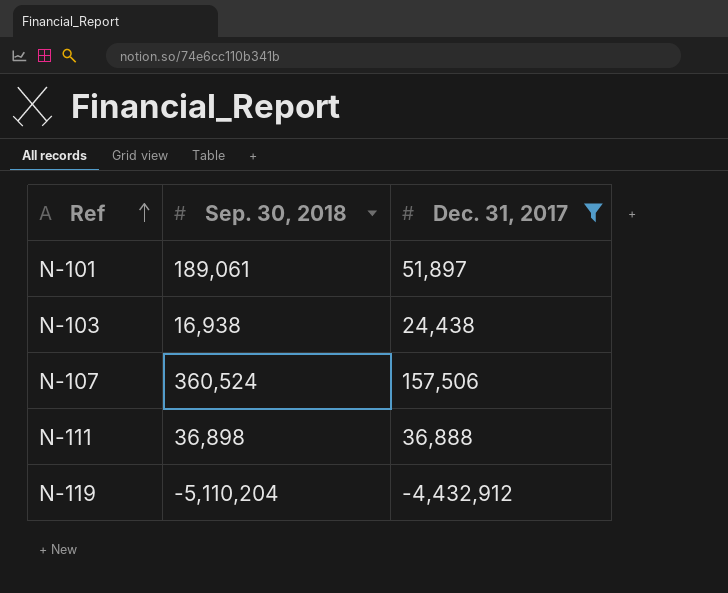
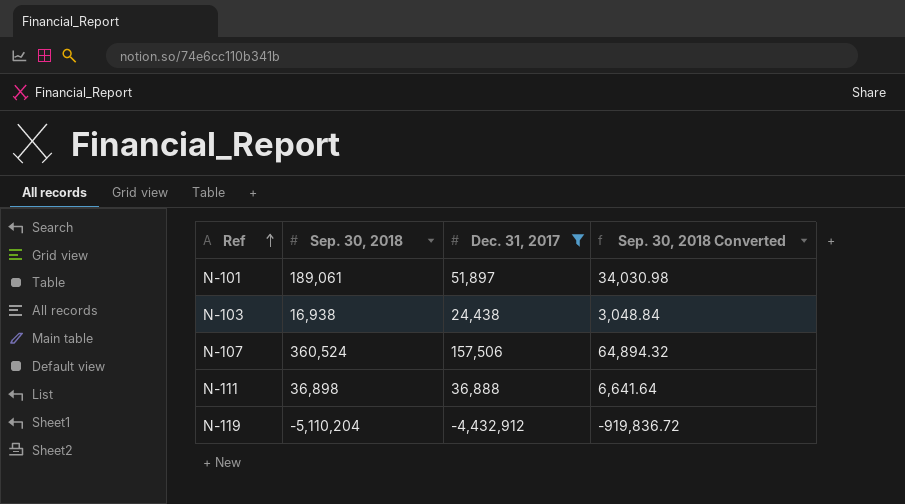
column Sep. 30, 2018 Converted | formula: none -> [Sep. 30, 2018] * 0.18

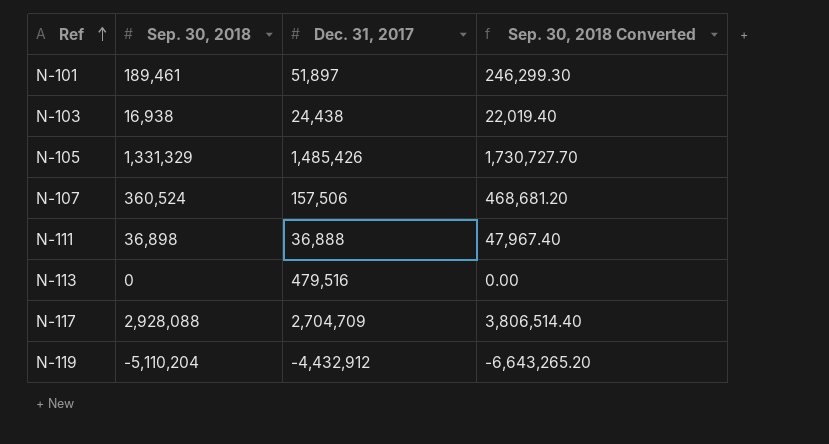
filter: Dec. 31, 2017 <= 157,506 -> none
column Sep. 30, 2018 Converted | formula: [Sep. 30, 2018] * 0.18 -> [Sep. 30, 2018] * 1.3
N-101 | Sep. 30, 2018: 189,061 -> 189,461

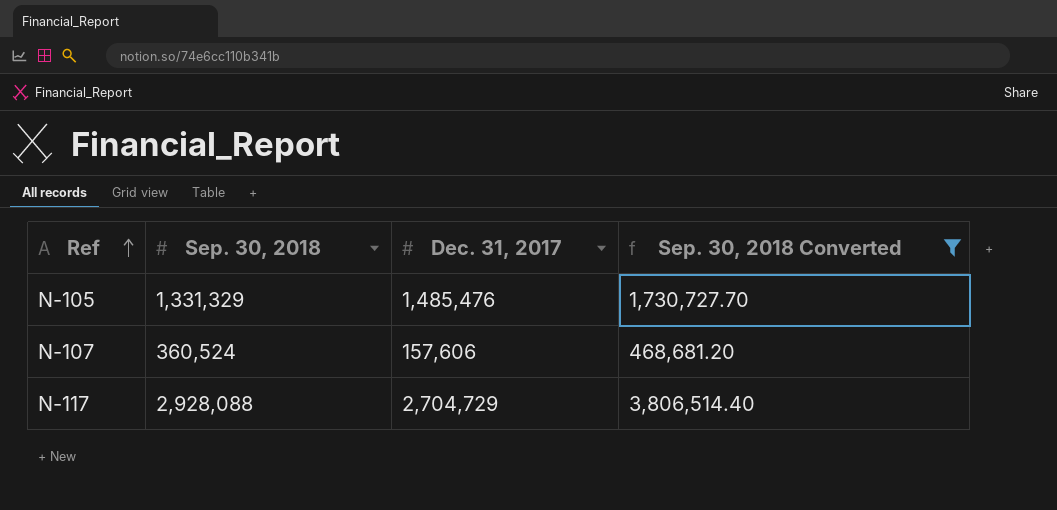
filter: none -> Sep. 30, 2018 Converted >= 468,681.20
N-105 | Dec. 31, 2017: 1,485,426 -> 1,485,476
N-107 | Dec. 31, 2017: 157,506 -> 157,606
N-117 | Dec. 31, 2017: 2,704,709 -> 2,704,729

